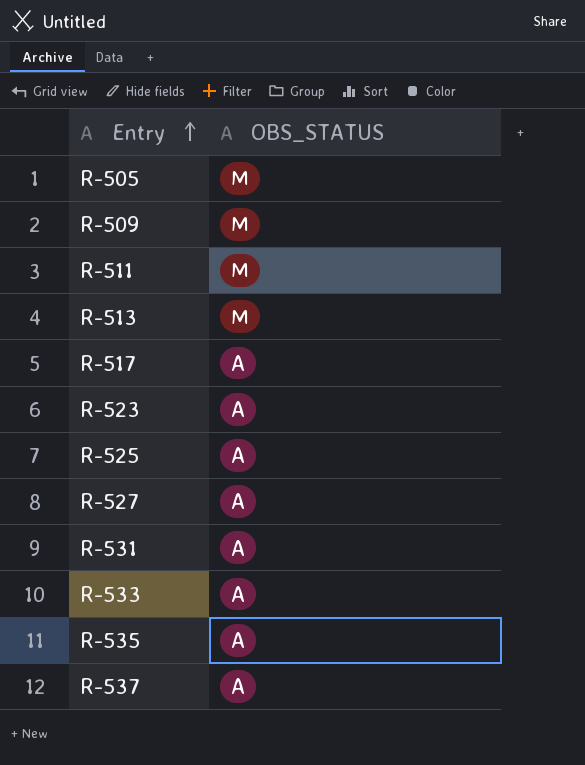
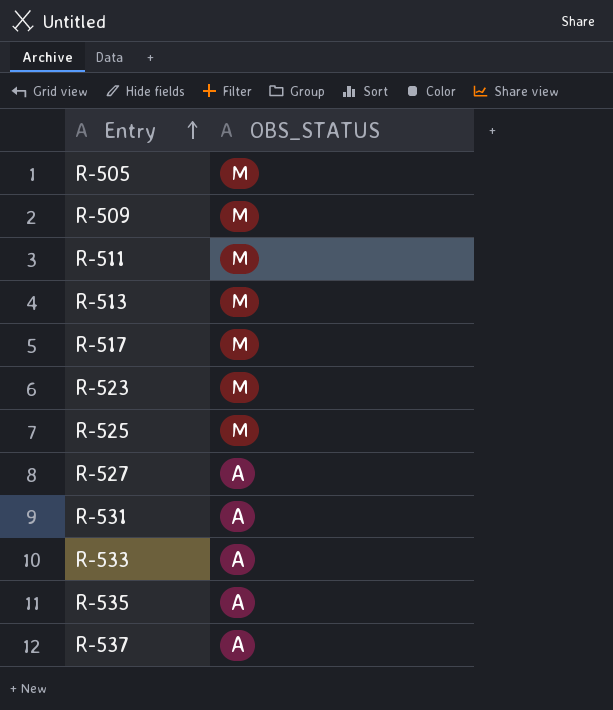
R-517 | OBS_STATUS: A -> M
R-523 | OBS_STATUS: A -> M
R-525 | OBS_STATUS: A -> M

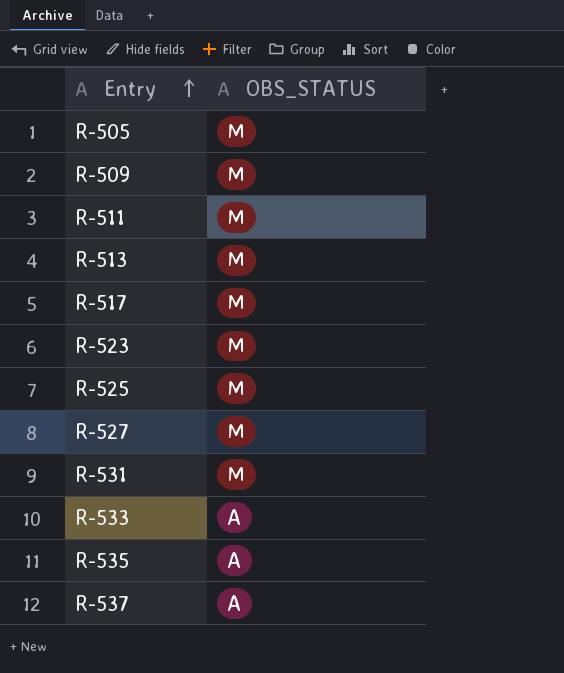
R-527 | OBS_STATUS: A -> M
R-531 | OBS_STATUS: A -> M

